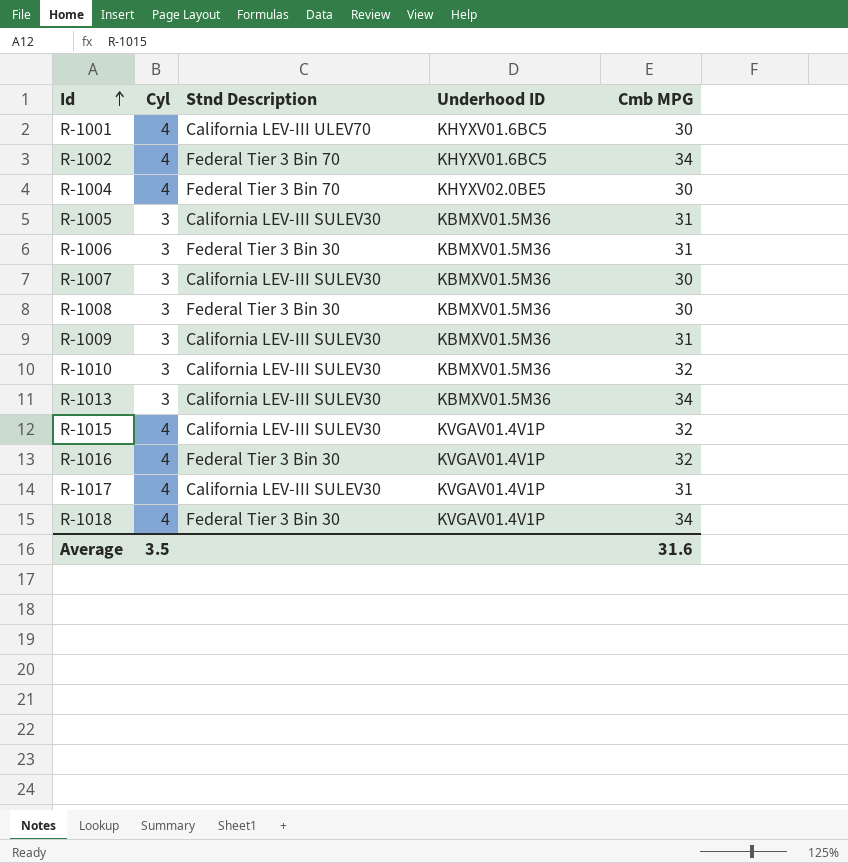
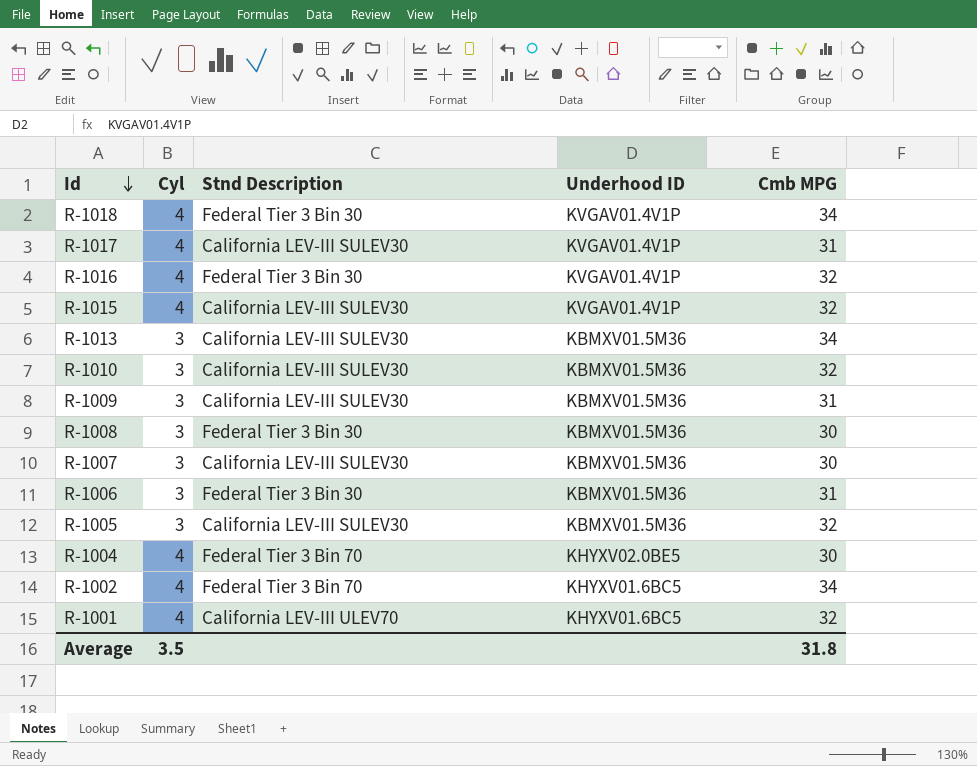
row order: Id ascending -> Id descending
R-1005 | Cmb MPG: 31 -> 32
R-1001 | Cmb MPG: 30 -> 32
Average | Cmb MPG: 31.6 -> 31.8

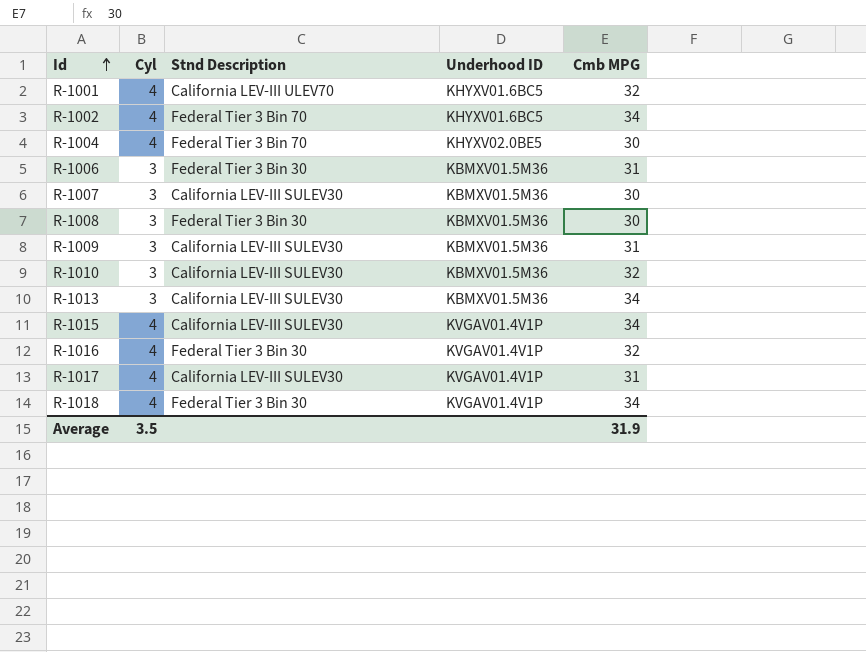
row order: Id descending -> Id ascending
row R-1005: 3 | California LEV-III SULEV30 | KBMXV01.5M36 | 32 -> none
R-1015 | Cmb MPG: 32 -> 34
Average | Cmb MPG: 31.8 -> 31.9

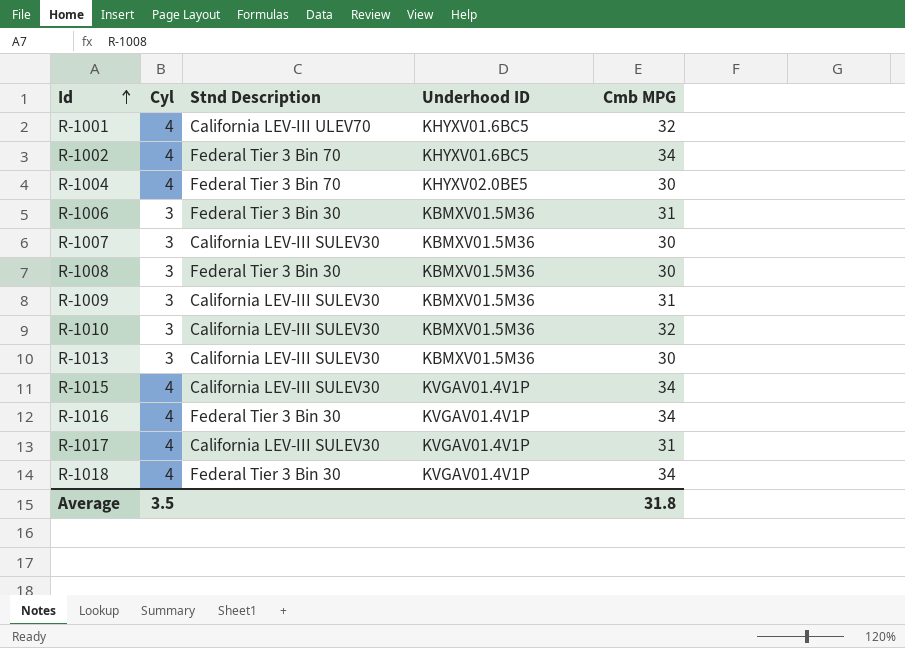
R-1013 | Cmb MPG: 34 -> 30
R-1016 | Cmb MPG: 32 -> 34
Average | Cmb MPG: 31.9 -> 31.8

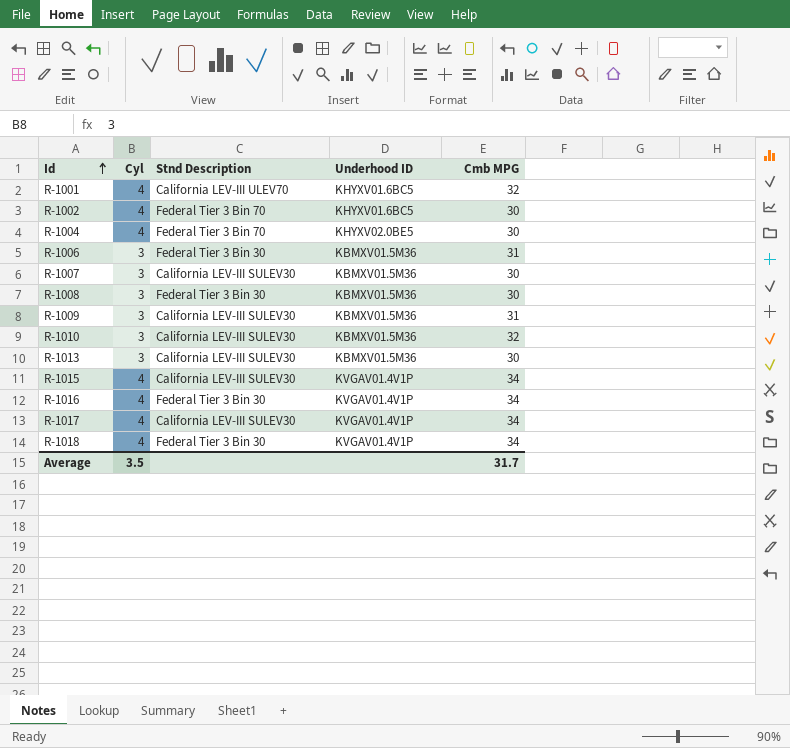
R-1002 | Cmb MPG: 34 -> 30
R-1017 | Cmb MPG: 31 -> 34
Average | Cmb MPG: 31.8 -> 31.7

